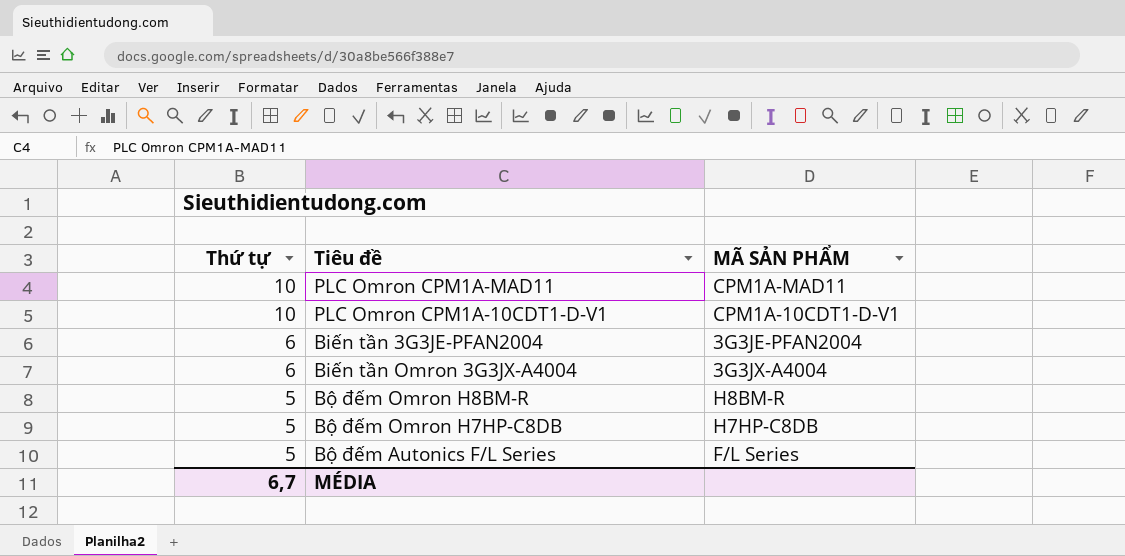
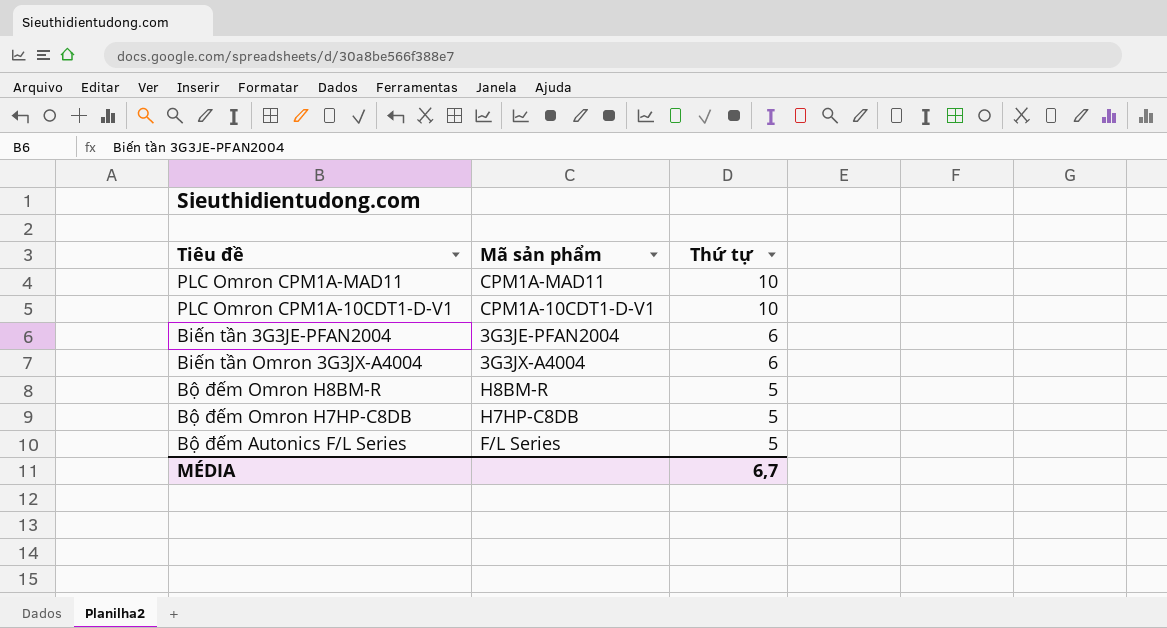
column name: MÃ SẢN PHẨM -> Mã sản phẩm
column Thứ tự | position: 1 -> 3

